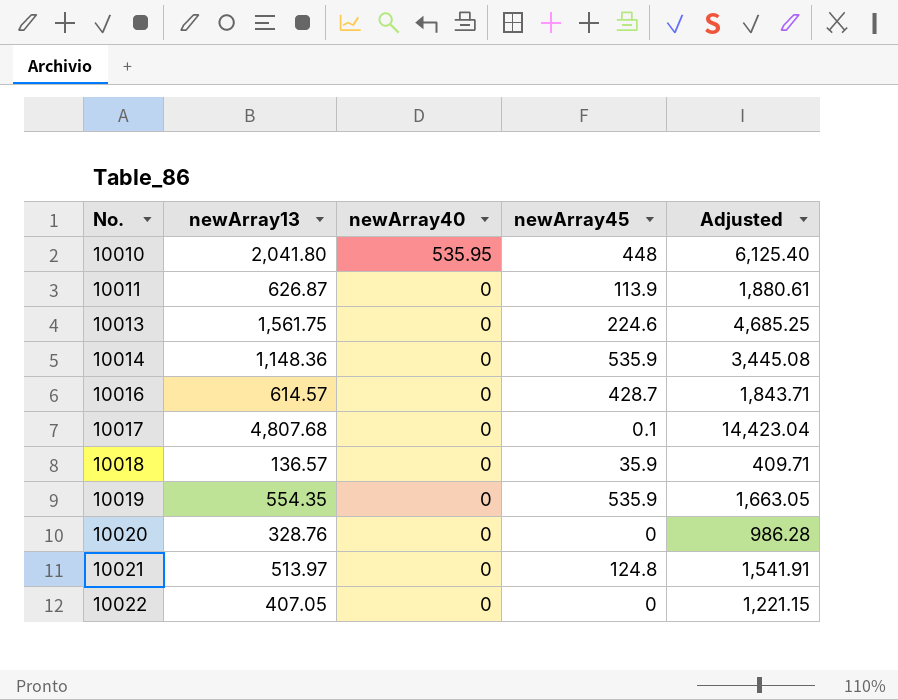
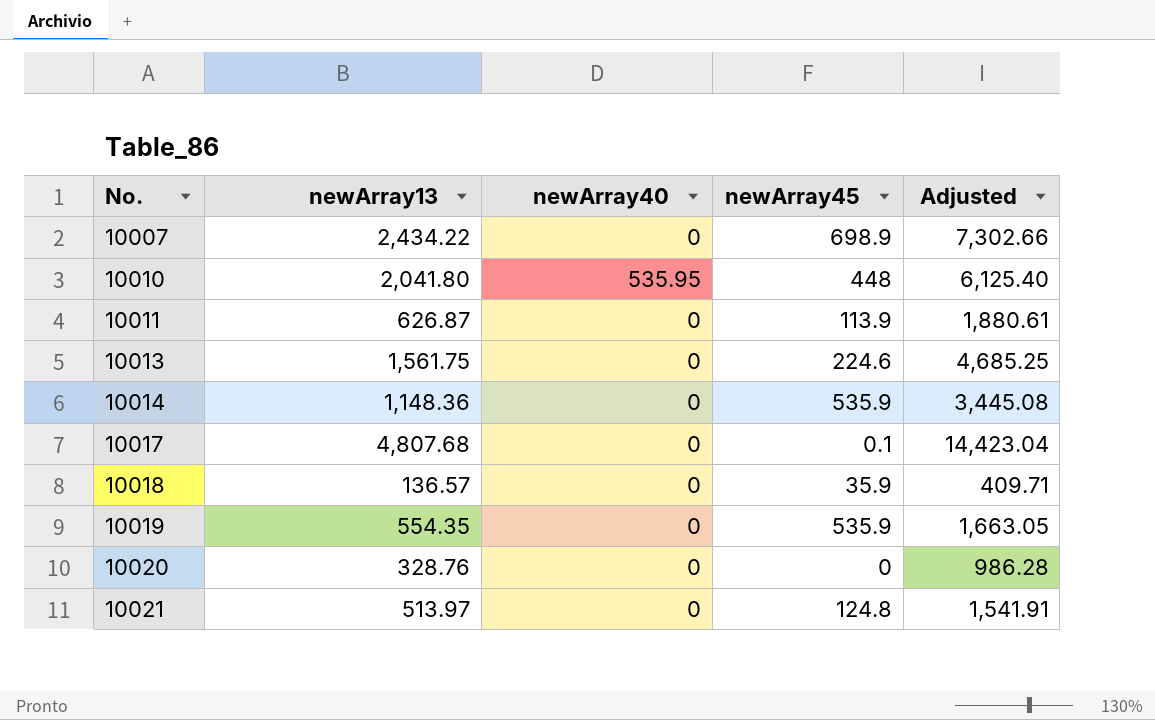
row 10016: 614.57 | 0 | 428.7 | 1,843.71 -> none
row 10022: 407.05 | 0 | 0 | 1,221.15 -> none
row 10007: none -> 2,434.22 | 0 | 698.9 | 7,302.66

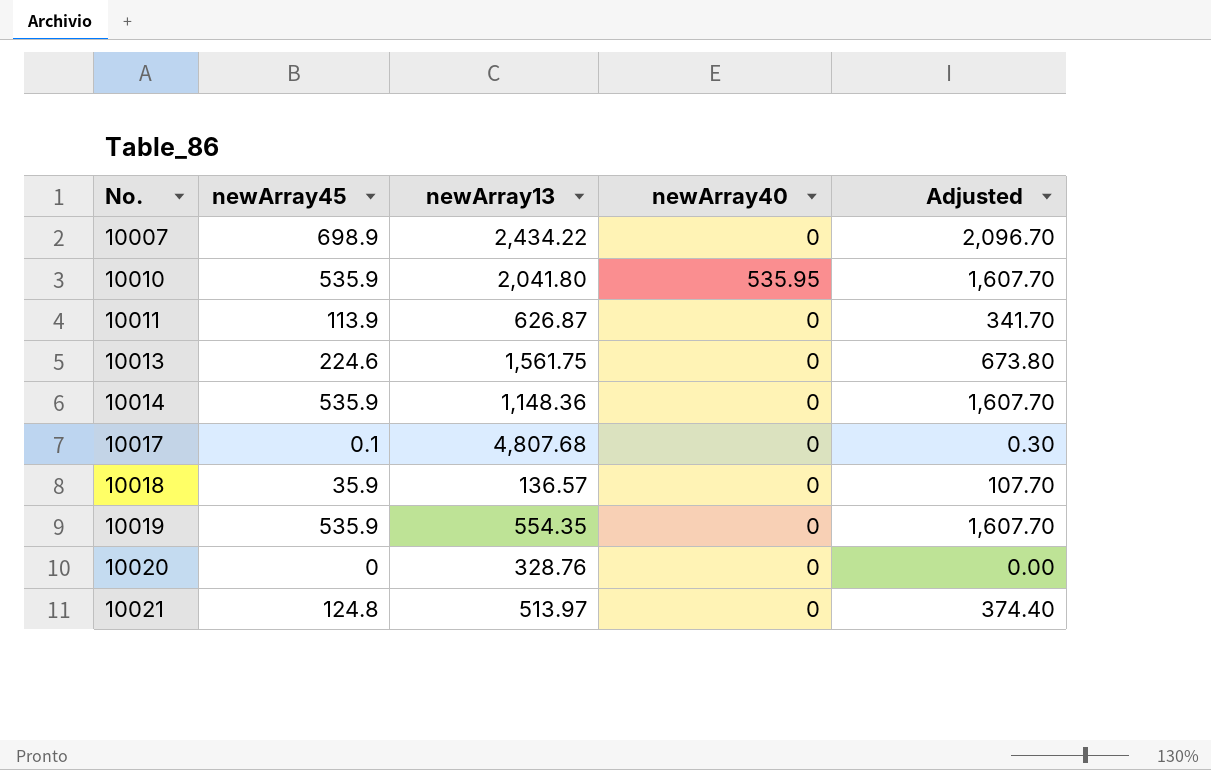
column newArray45 | position: 4 -> 2
column Adjusted | formula: [newArray13] * 3 -> [newArray45] * 3
10010 | newArray45: 448 -> 535.9

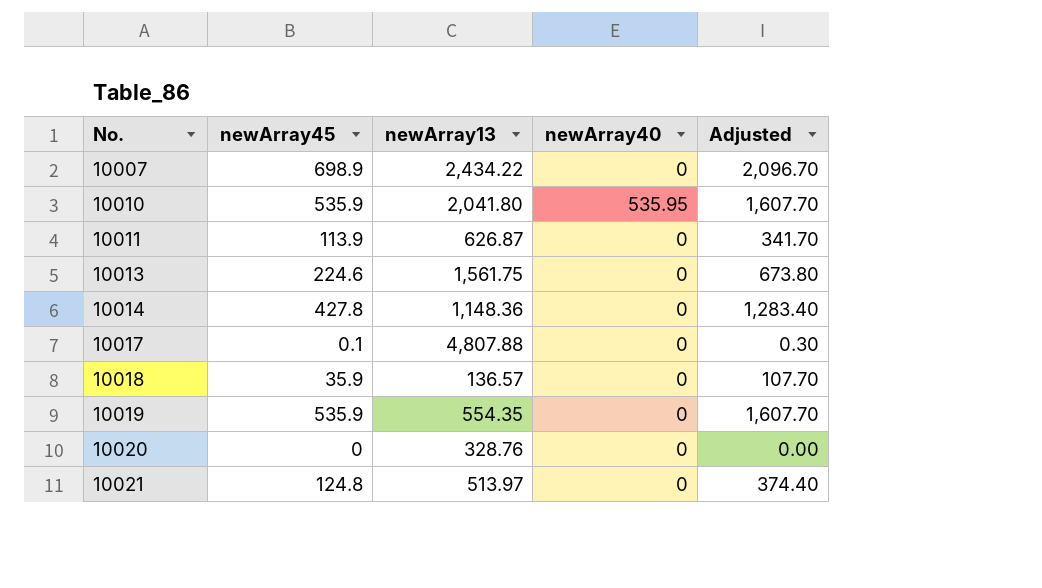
10014 | newArray45: 535.9 -> 427.8
10014 | Adjusted: 1,607.70 -> 1,283.40
10017 | newArray13: 4,807.68 -> 4,807.88

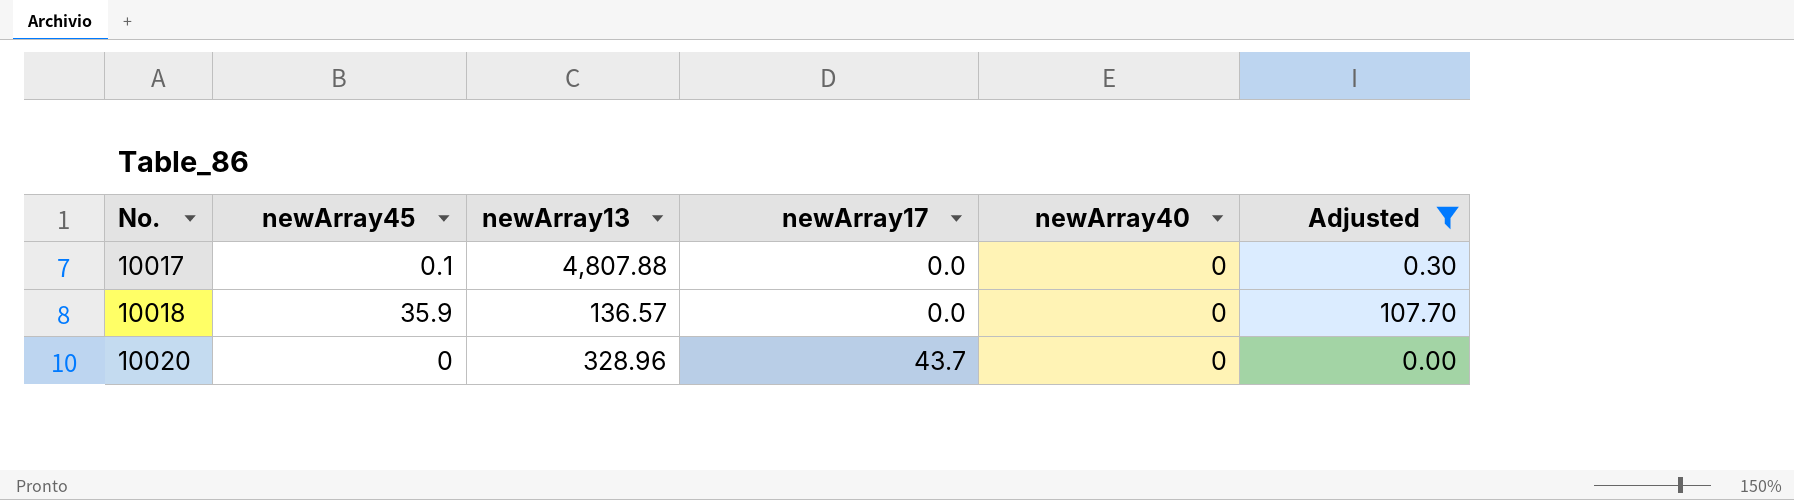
filter: none -> Adjusted <= 107.70
column newArray17 | position: none -> 4
10020 | newArray13: 328.76 -> 328.96

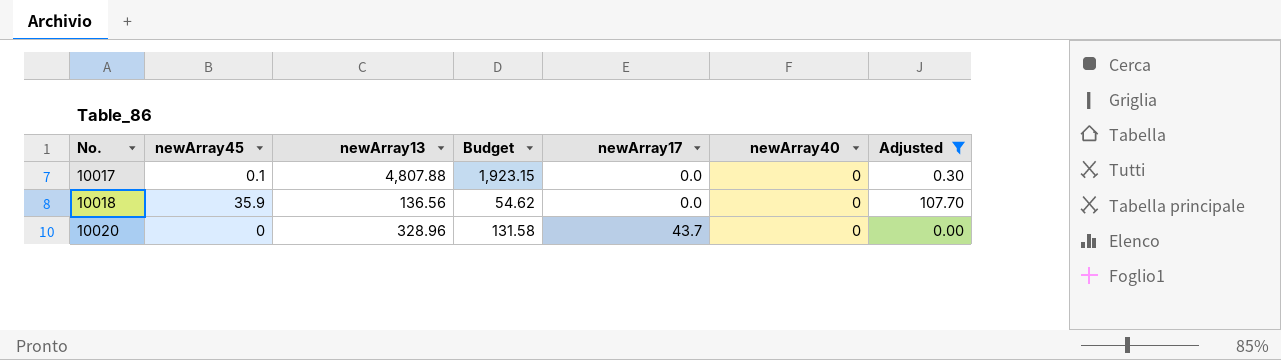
column Budget | formula: none -> [newArray13] * 0.4
10018 | newArray13: 136.57 -> 136.56

